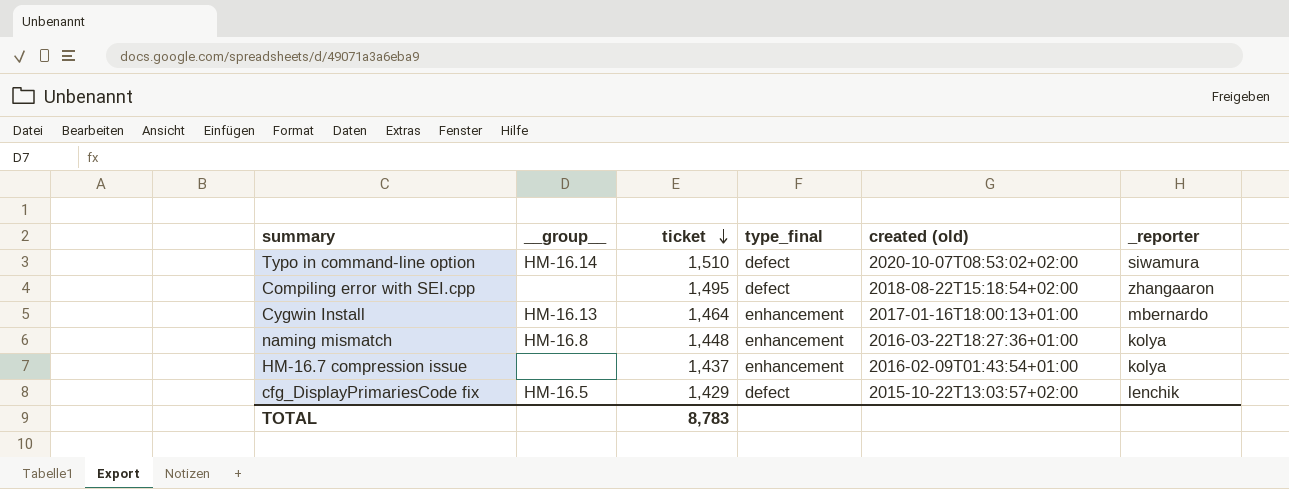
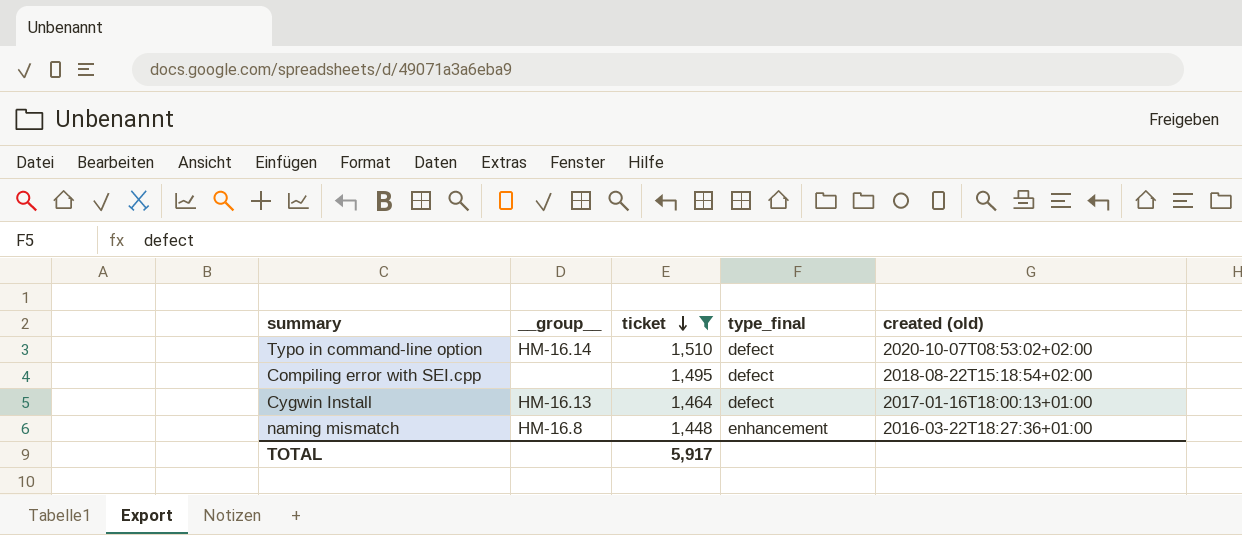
filter: none -> ticket >= 1,448
column _reporter | position: 6 -> none
Cygwin Install | type_final: enhancement -> defect
TOTAL | ticket: 8,783 -> 5,917

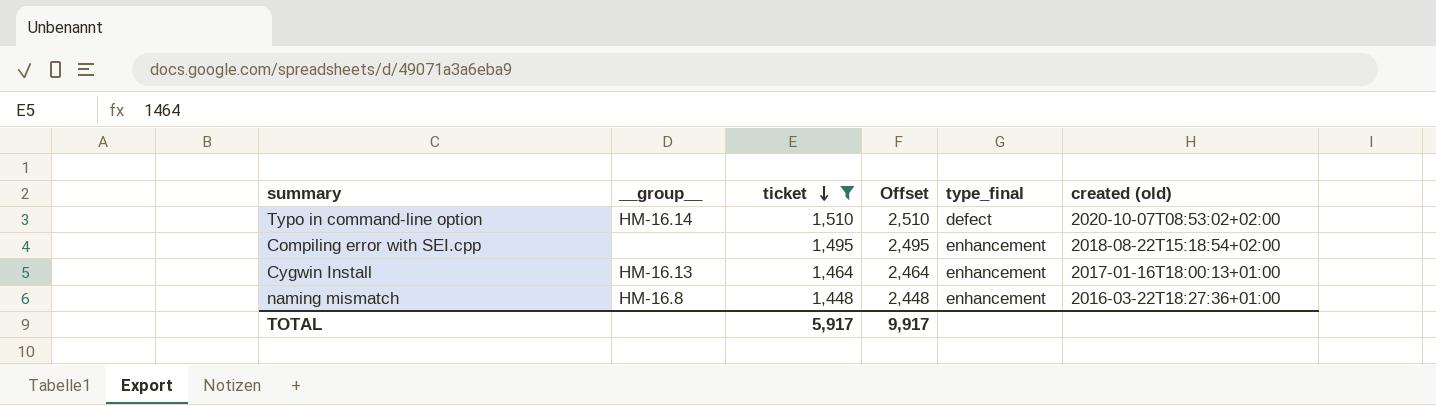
column Offset | formula: none -> [ticket] + 1000
Compiling error with SEI.cpp | type_final: defect -> enhancement
Cygwin Install | type_final: defect -> enhancement

